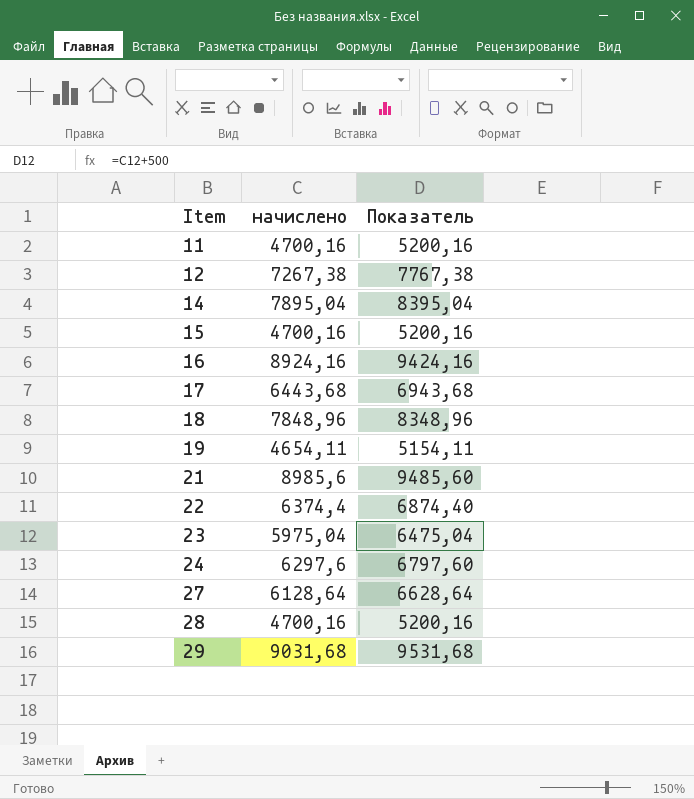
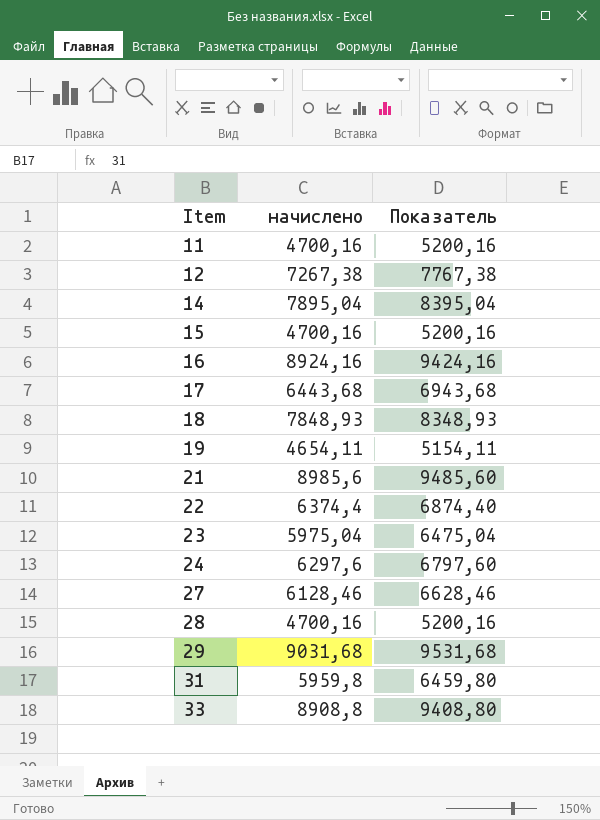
18 | начислено: 7848,96 -> 7848,93
18 | Показатель: 8348,96 -> 8348,93
27 | начислено: 6128,64 -> 6128,46
27 | Показатель: 6628,64 -> 6628,46
row 31: none -> 5959,8 | 6459,80
row 33: none -> 8908,8 | 9408,80

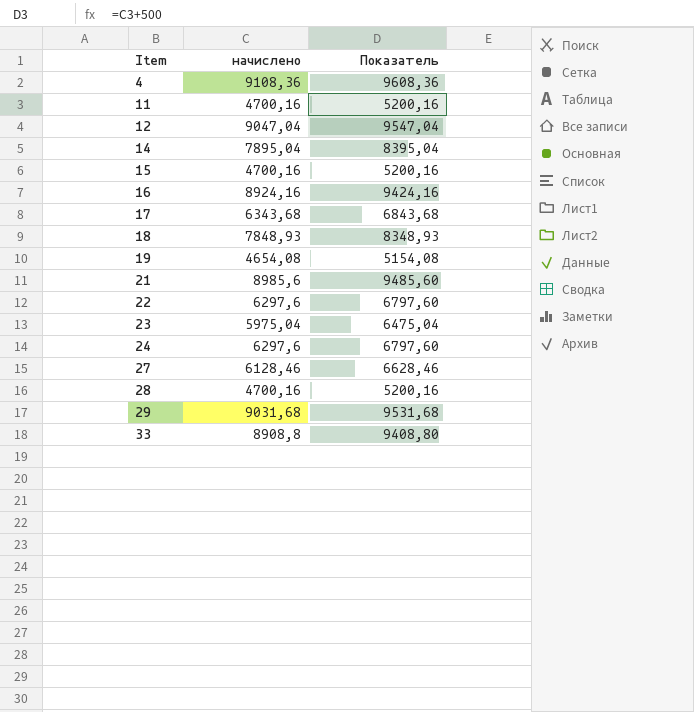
row 31: 5959,8 | 6459,80 -> none
row 4: none -> 9108,36 | 9608,36
12 | начислено: 7267,38 -> 9047,04
12 | Показатель: 7767,38 -> 9547,04
17 | начислено: 6443,68 -> 6343,68
17 | Показатель: 6943,68 -> 6843,68
19 | начислено: 4654,11 -> 4654,08
19 | Показатель: 5154,11 -> 5154,08
22 | начислено: 6374,4 -> 6297,6
22 | Показатель: 6874,40 -> 6797,60

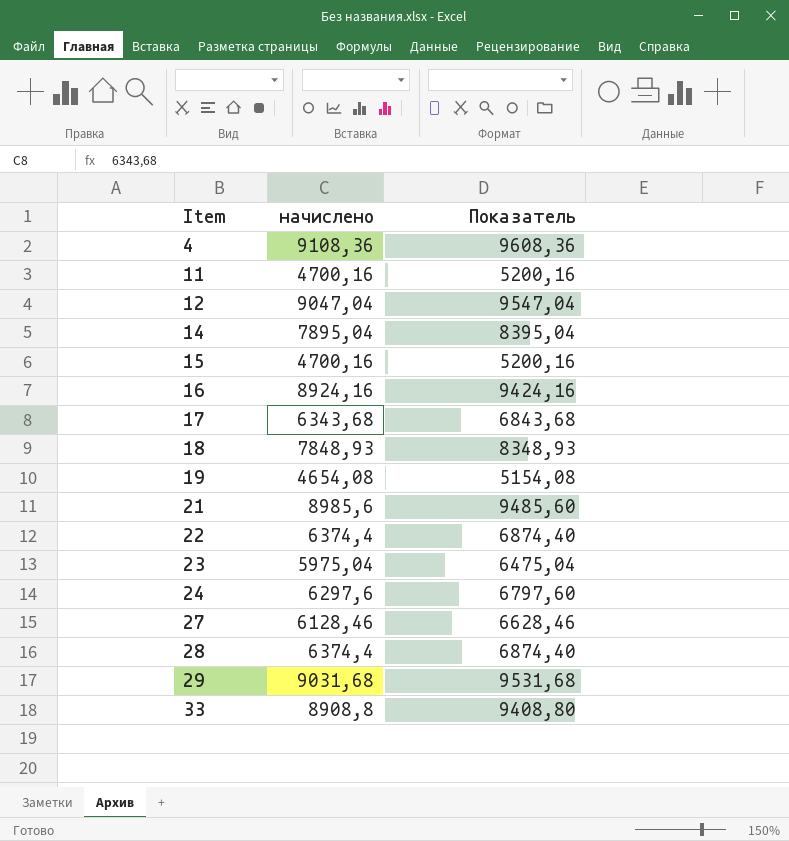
22 | начислено: 6297,6 -> 6374,4
22 | Показатель: 6797,60 -> 6874,40
28 | начислено: 4700,16 -> 6374,4
28 | Показатель: 5200,16 -> 6874,40

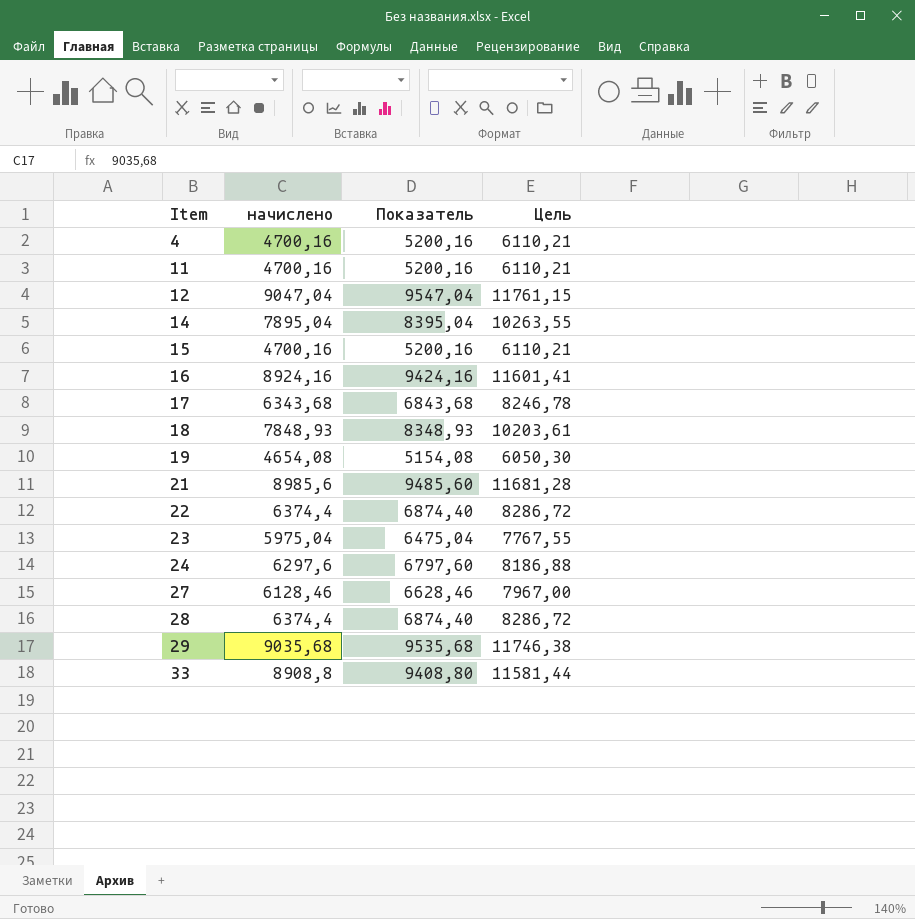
column Цель | formula: none -> [начислено] * 1,3
4 | начислено: 9108,36 -> 4700,16
4 | Показатель: 9608,36 -> 5200,16
29 | начислено: 9031,68 -> 9035,68
29 | Показатель: 9531,68 -> 9535,68

